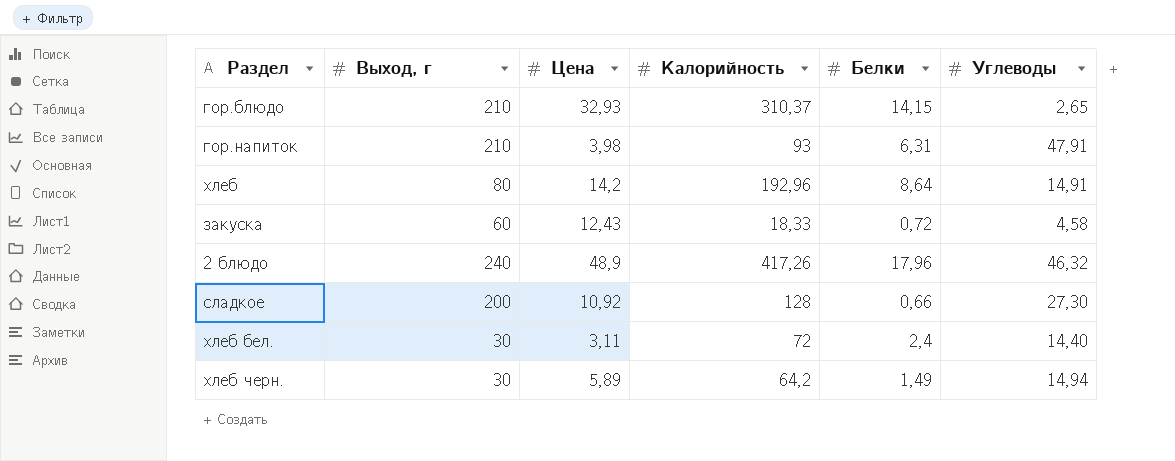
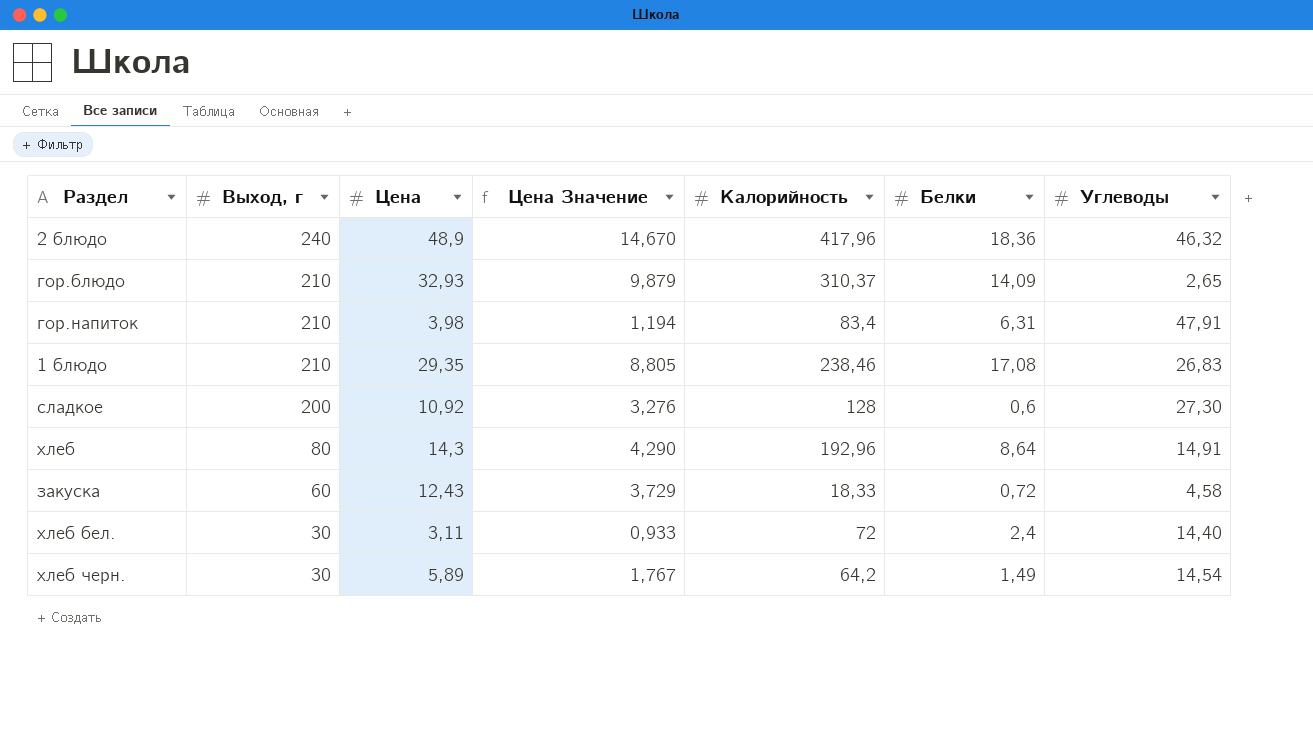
row order: none -> Выход, г descending
column Цена Значение | formula: none -> [Цена] * 0,3
2 блюдо | Калорийность: 417,26 -> 417,96
2 блюдо | Белки: 17,96 -> 18,36
гор.блюдо | Белки: 14,15 -> 14,09
гор.напиток | Калорийность: 93 -> 83,4
row 1 блюдо: none -> 210 | 29,35 | 8,805 | 238,46 | 17,08 | 26,83
сладкое | Белки: 0,66 -> 0,6
хлеб | Цена: 14,2 -> 14,3
хлеб черн. | Углеводы: 14,94 -> 14,54

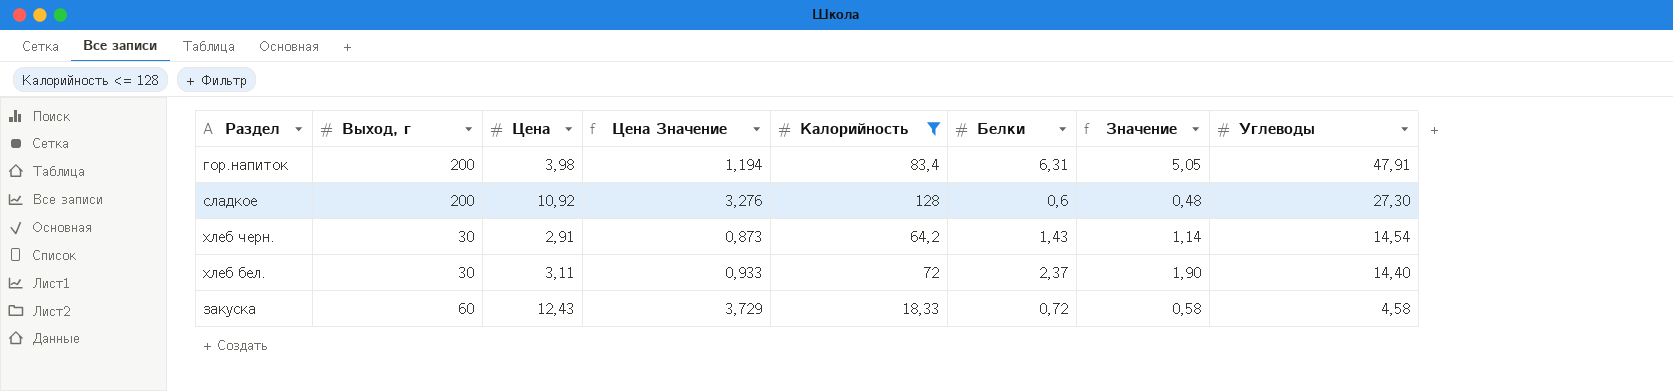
filter: none -> Калорийность <= 128
row order: Выход, г descending -> Углеводы descending
column Значение | formula: none -> [Белки] * 0,8
гор.напиток | Выход, г: 210 -> 200
хлеб черн. | Цена: 5,89 -> 2,91
хлеб черн. | Цена Значение: 1,767 -> 0,873
хлеб черн. | Белки: 1,49 -> 1,43
хлеб бел. | Белки: 2,4 -> 2,37

